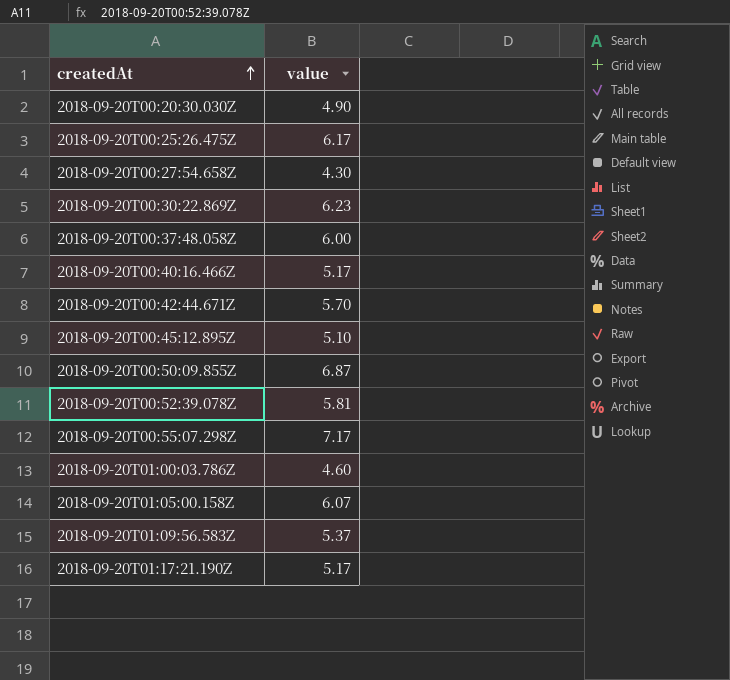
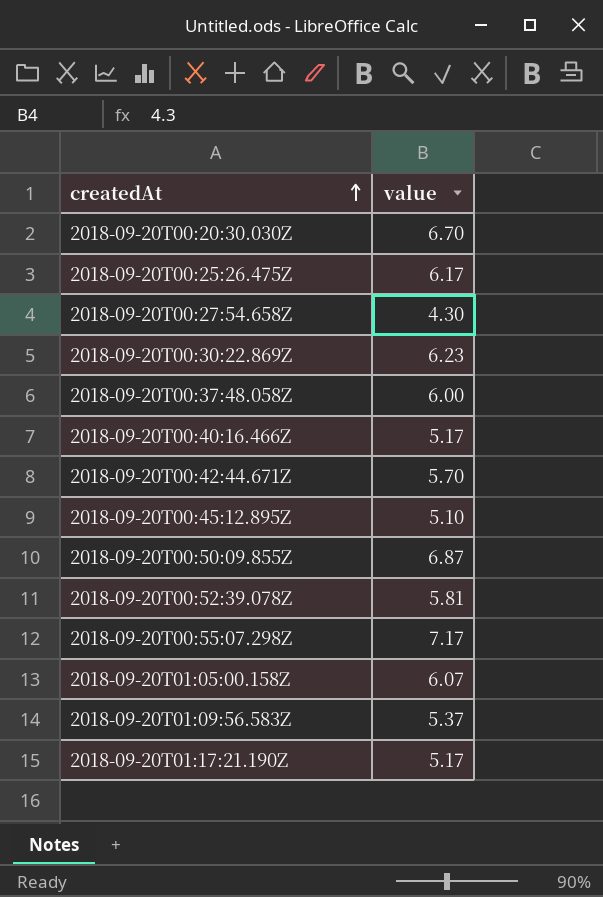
row 2018-09-20T01:00:03.786Z: 4.60 -> none
2018-09-20T00:20:30.030Z | value: 4.90 -> 6.70

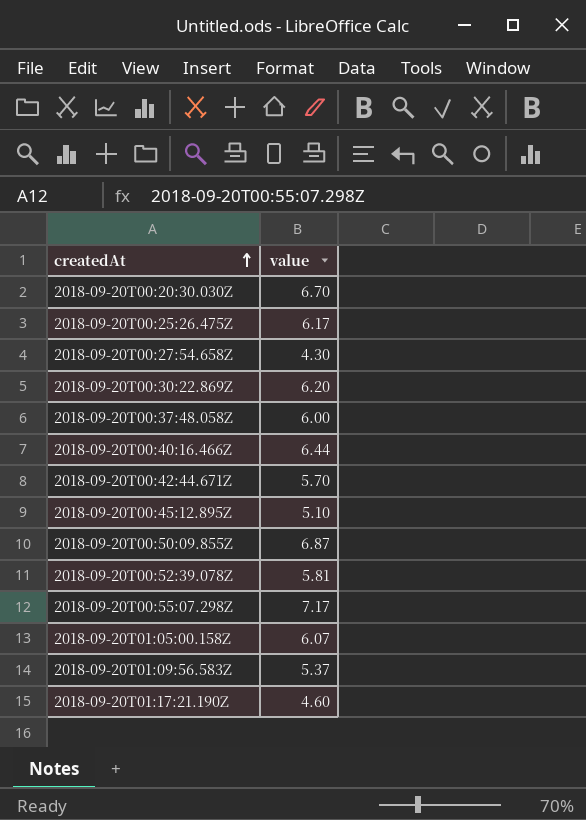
2018-09-20T00:30:22.869Z | value: 6.23 -> 6.20
2018-09-20T00:40:16.466Z | value: 5.17 -> 6.44
2018-09-20T01:17:21.190Z | value: 5.17 -> 4.60

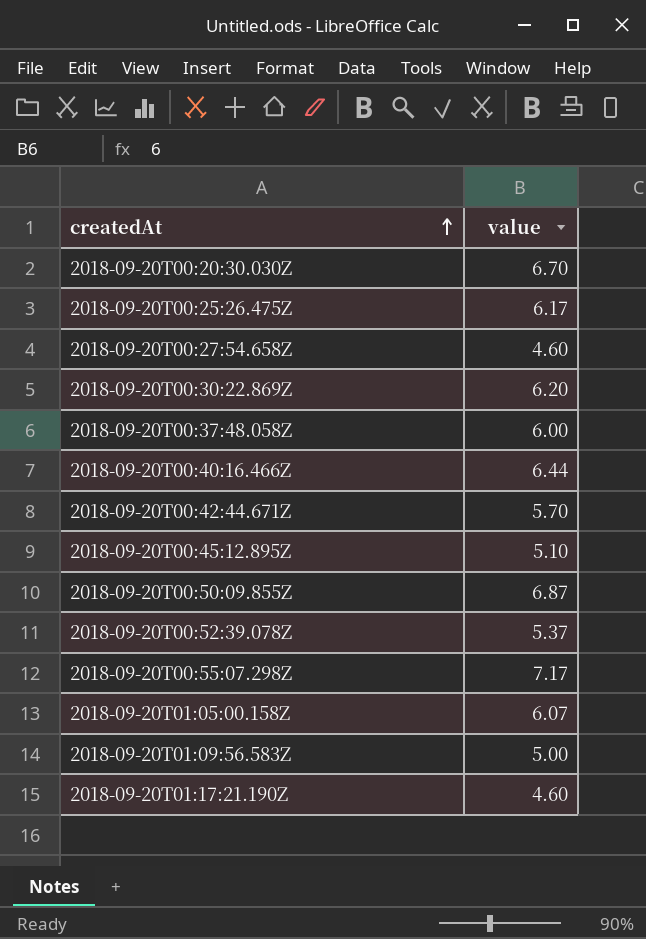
2018-09-20T00:27:54.658Z | value: 4.30 -> 4.60
2018-09-20T00:52:39.078Z | value: 5.81 -> 5.37
2018-09-20T01:09:56.583Z | value: 5.37 -> 5.00

